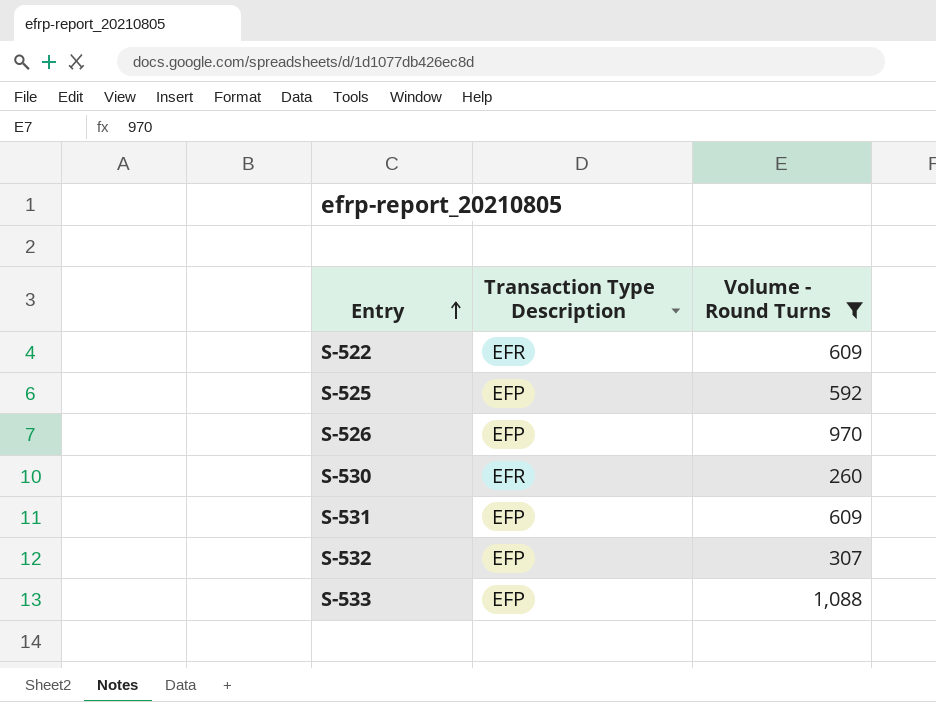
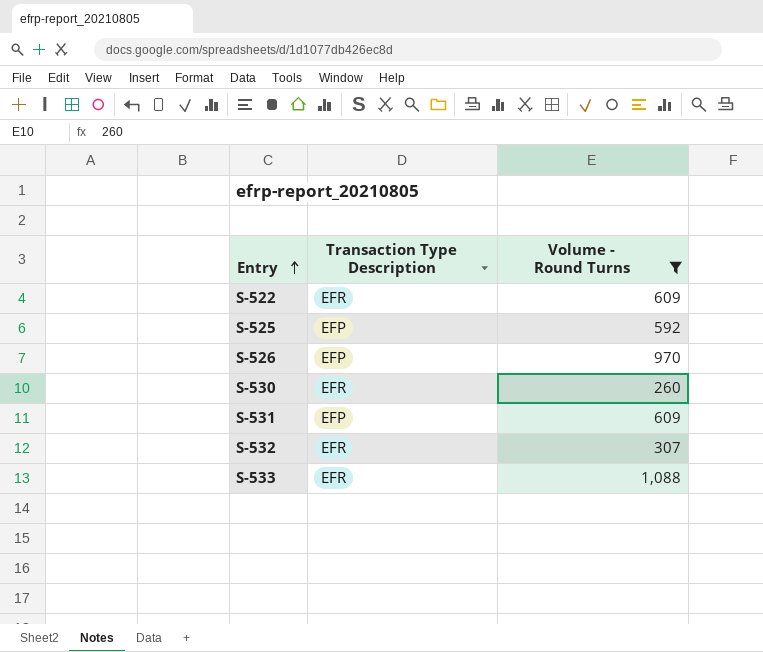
S-532 | Transaction Type Description: EFP -> EFR
S-533 | Transaction Type Description: EFP -> EFR

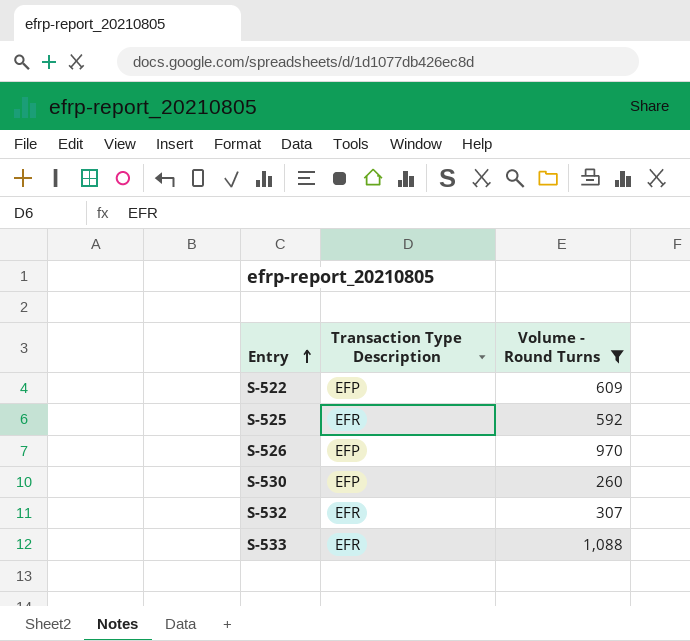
row S-531: EFP | 609 -> none
S-522 | Transaction Type Description: EFR -> EFP
S-525 | Transaction Type Description: EFP -> EFR
S-530 | Transaction Type Description: EFR -> EFP

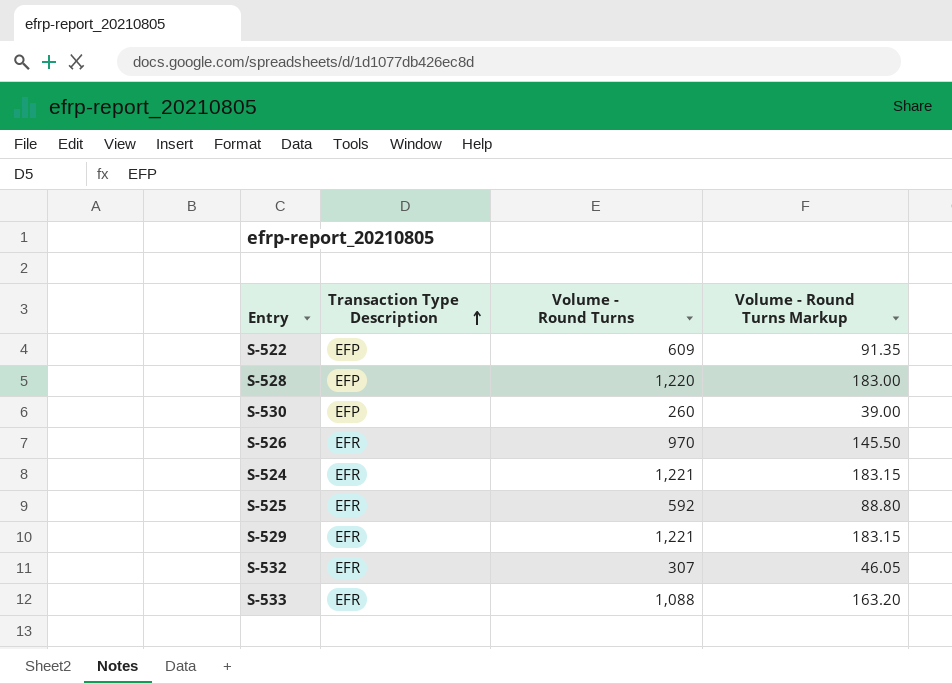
filter: Volume - Round Turns <= 1,088 -> none
row order: Entry ascending -> Transaction Type Description ascending
column Volume - Round Turns Markup | formula: none -> [Volume - Round Turns] * 0.15
S-526 | Transaction Type Description: EFP -> EFR

